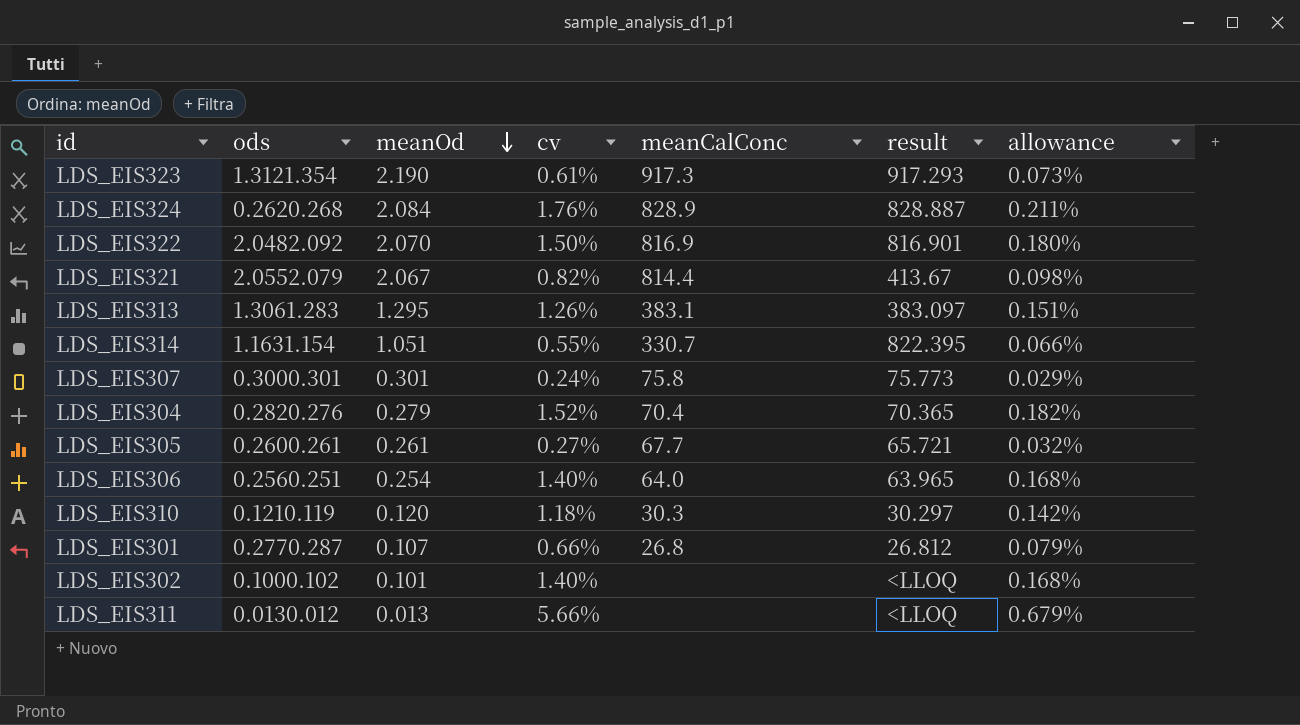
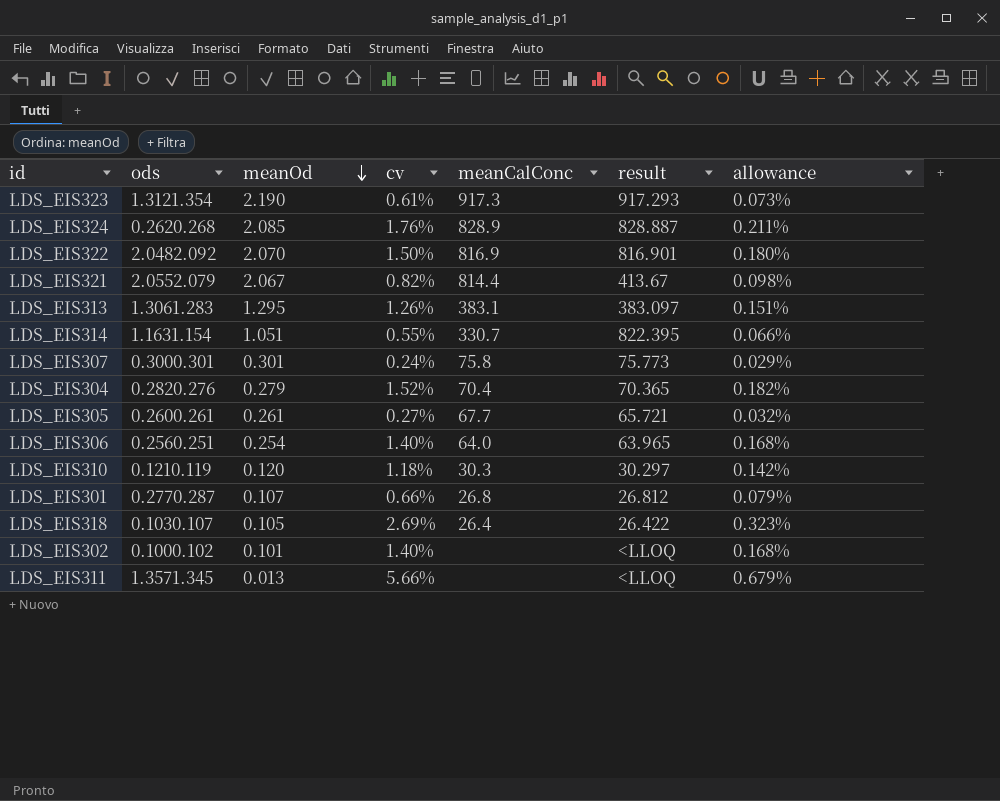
LDS_EIS324 | meanOd: 2.084 -> 2.085
row LDS_EIS318: none -> 0.1030.107 | 0.105 | 2.69% | 26.4 | 26.422 | 0.323%
LDS_EIS311 | ods: 0.0130.012 -> 1.3571.345

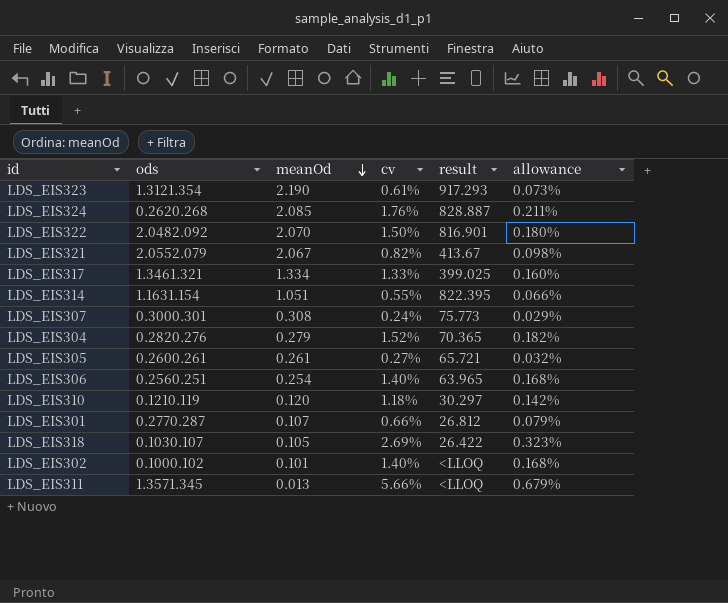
column meanCalConc | position: 5 -> none
row LDS_EIS313: 1.3061.283 | 1.295 | 1.26% | 383.1 | 383.097 | 0.151% -> none
row LDS_EIS317: none -> 1.3461.321 | 1.334 | 1.33% | 399.025 | 0.160%
LDS_EIS307 | meanOd: 0.301 -> 0.308

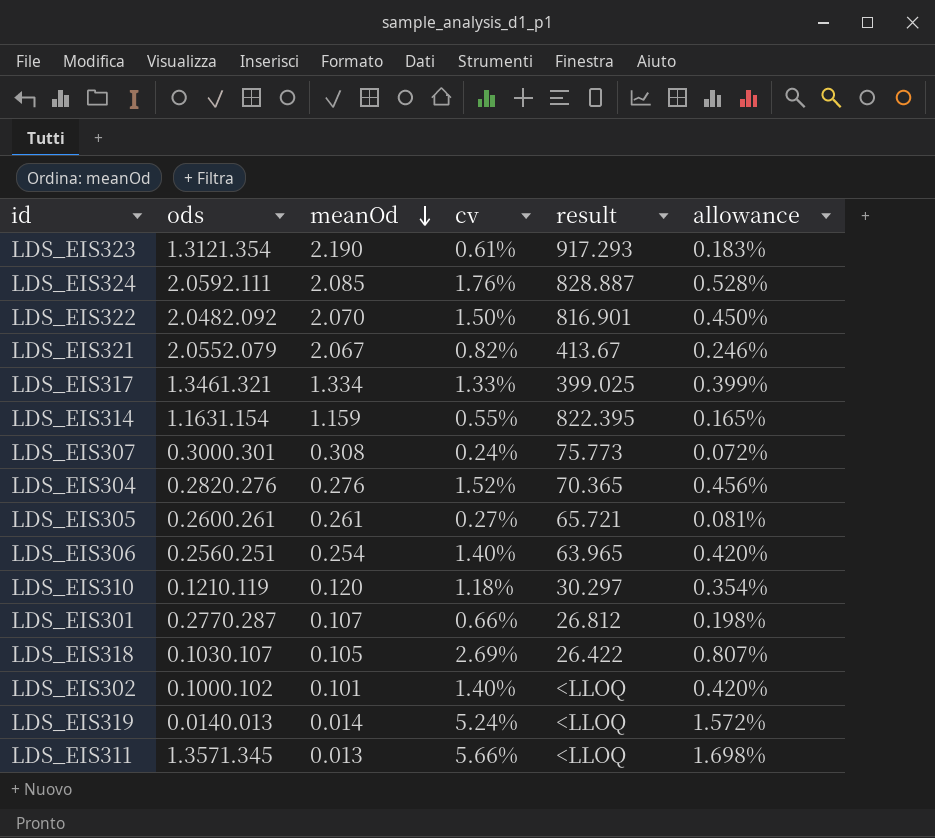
column allowance | formula: [cv] * 0.12 -> [cv] * 0.3
LDS_EIS324 | ods: 0.2620.268 -> 2.0592.111
LDS_EIS314 | meanOd: 1.051 -> 1.159
LDS_EIS304 | meanOd: 0.279 -> 0.276
row LDS_EIS319: none -> 0.0140.013 | 0.014 | 5.24% | <LLOQ | 1.572%

